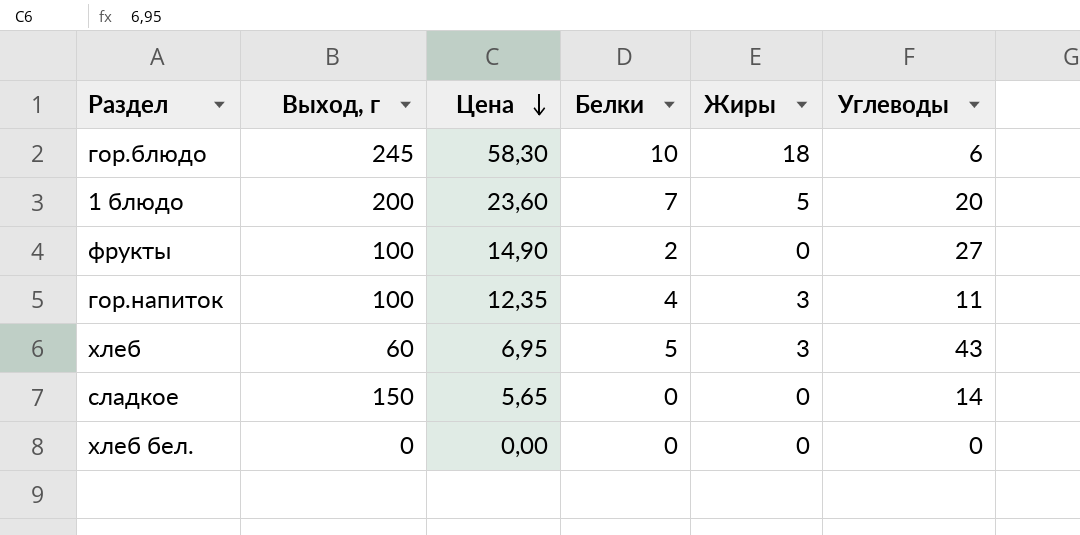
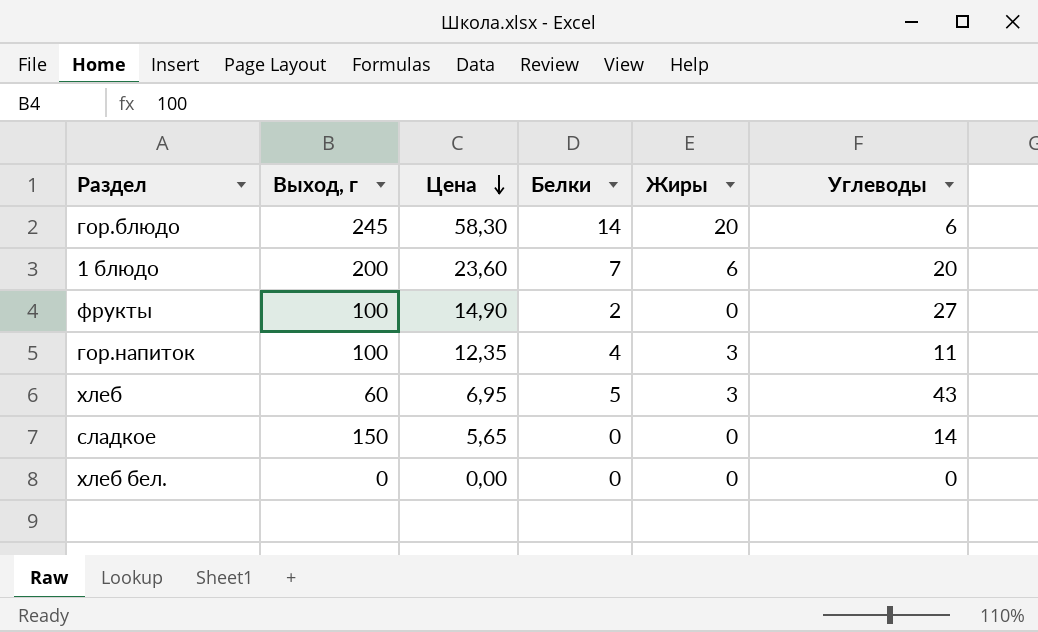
гор.блюдо | Белки: 10 -> 14
гор.блюдо | Жиры: 18 -> 20
1 блюдо | Жиры: 5 -> 6

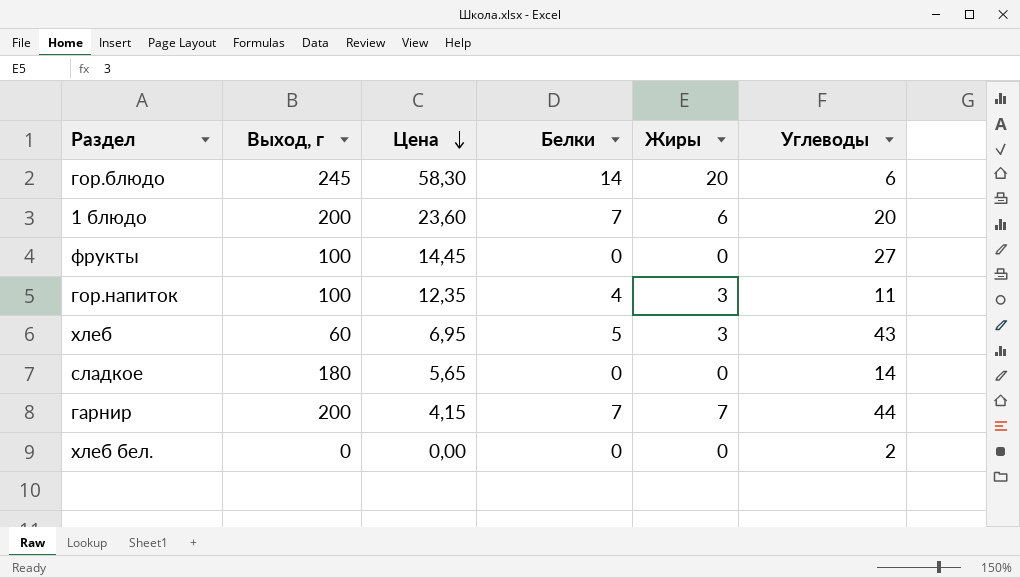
фрукты | Цена: 14,90 -> 14,45
фрукты | Белки: 2 -> 0
сладкое | Выход, г: 150 -> 180
row гарнир: none -> 200 | 4,15 | 7 | 7 | 44
хлеб бел. | Углеводы: 0 -> 2

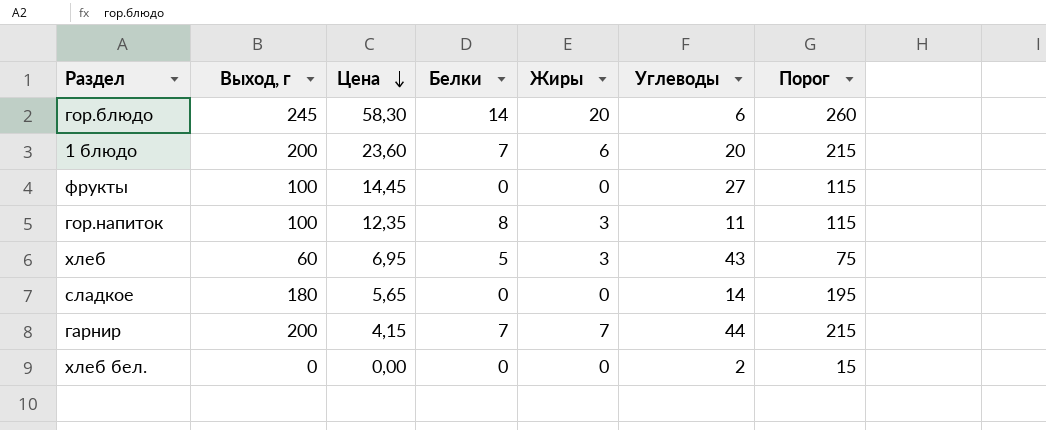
column Порог | formula: none -> [Выход, г] + 15
гор.напиток | Белки: 4 -> 8

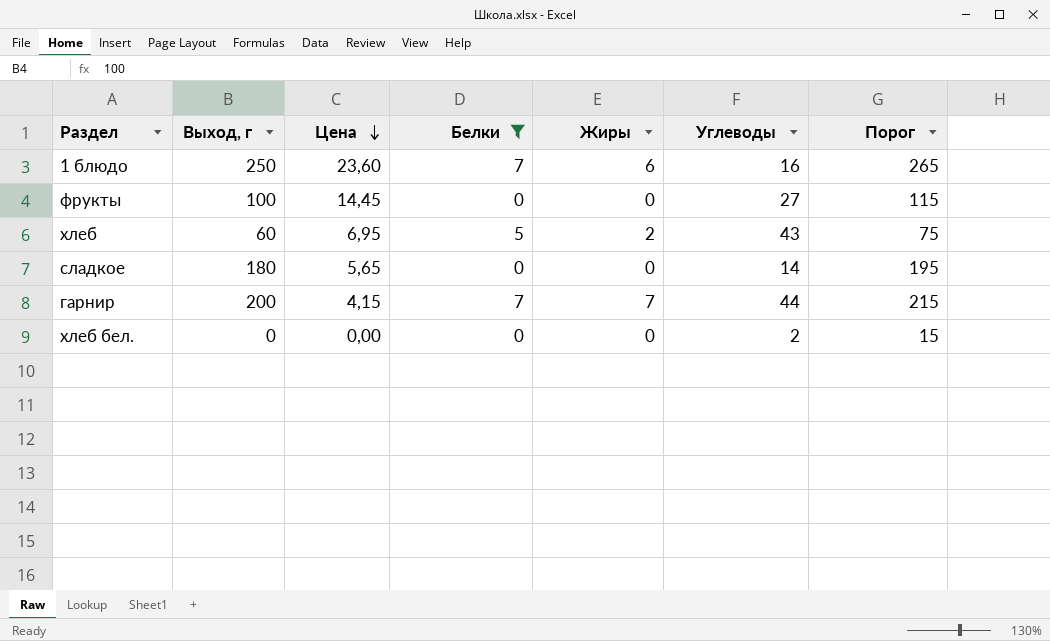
filter: none -> Белки <= 7
1 блюдо | Выход, г: 200 -> 250
1 блюдо | Углеводы: 20 -> 16
1 блюдо | Порог: 215 -> 265
хлеб | Жиры: 3 -> 2

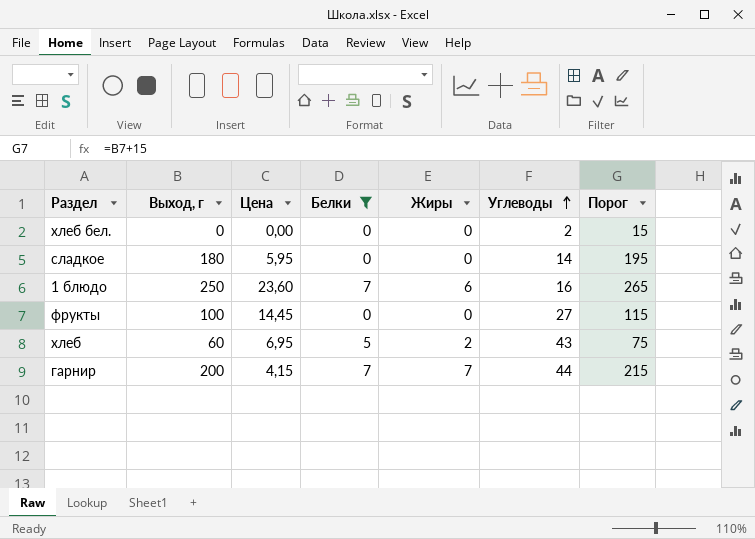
row order: Цена descending -> Углеводы ascending
сладкое | Цена: 5,65 -> 5,95

